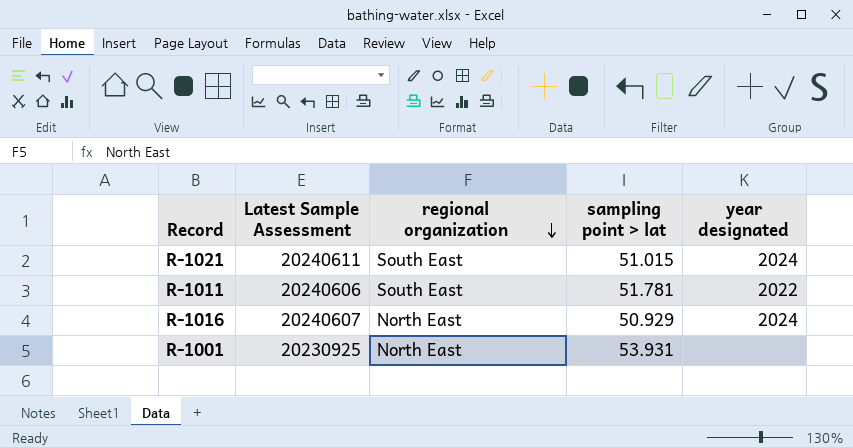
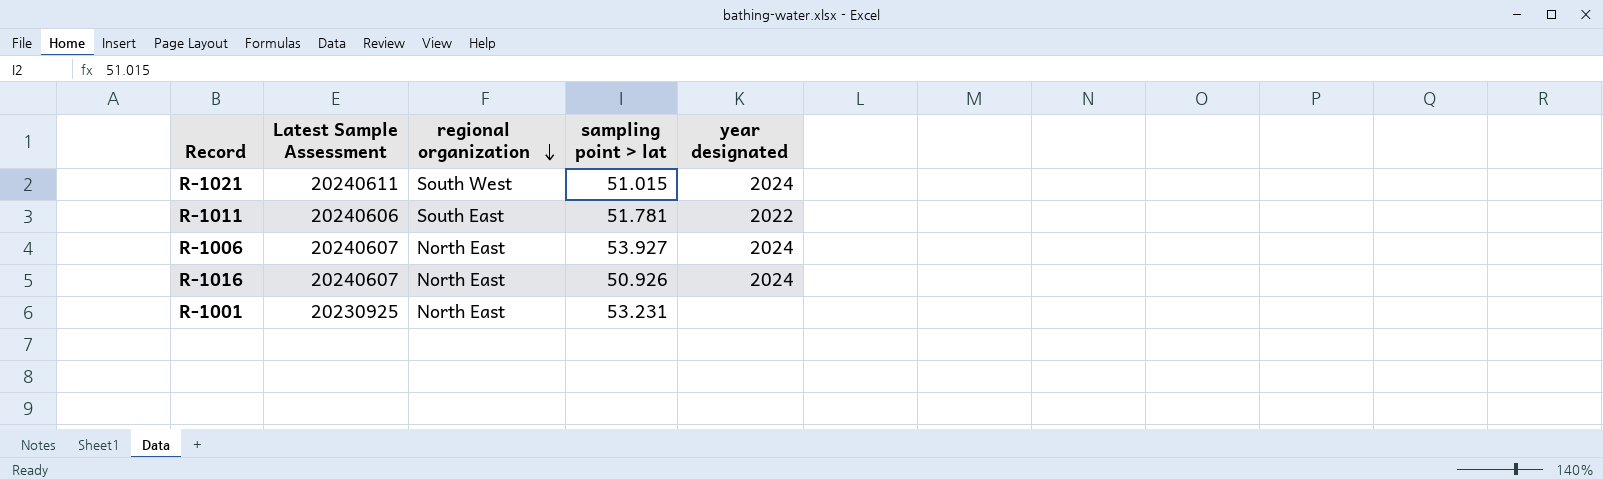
R-1021 | regional organization: South East -> South West
row R-1006: none -> 20240607 | North East | 53.927 | 2024
R-1016 | sampling point > lat: 50.929 -> 50.926
R-1001 | sampling point > lat: 53.931 -> 53.231

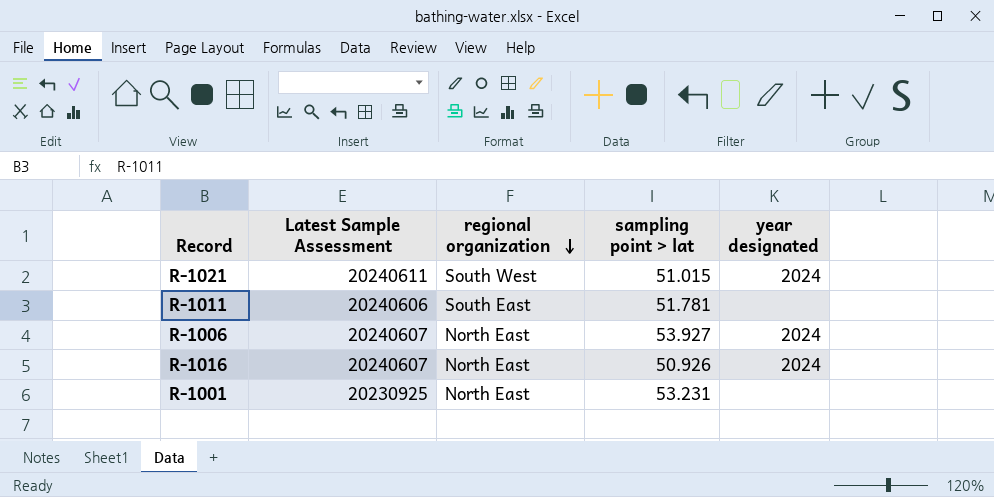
R-1011 | year designated: 2022 -> none

